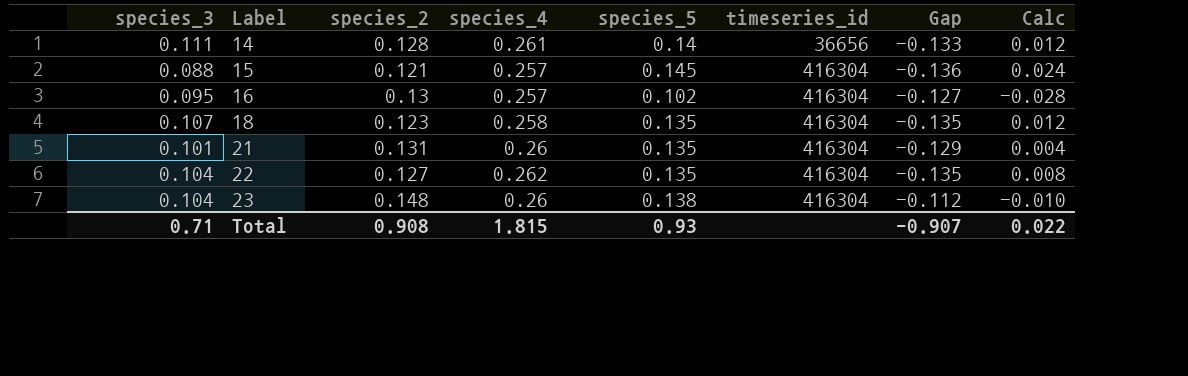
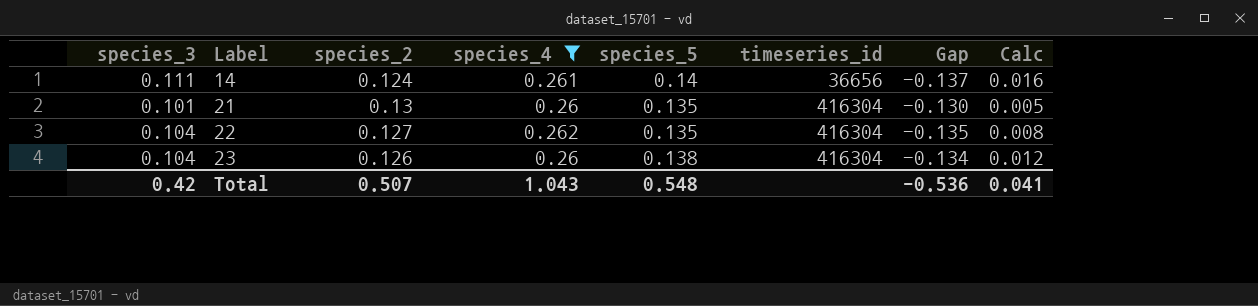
filter: none -> species_4 >= 0.26
14 | species_2: 0.128 -> 0.124
14 | Gap: -0.133 -> -0.137
14 | Calc: 0.012 -> 0.016
21 | species_2: 0.131 -> 0.13
21 | Gap: -0.129 -> -0.130
21 | Calc: 0.004 -> 0.005
23 | species_2: 0.148 -> 0.126
23 | Gap: -0.112 -> -0.134
23 | Calc: -0.010 -> 0.012
Total | species_3: 0.71 -> 0.42
Total | species_2: 0.908 -> 0.507
Total | species_4: 1.815 -> 1.043
Total | species_5: 0.93 -> 0.548
Total | Gap: -0.907 -> -0.536
Total | Calc: 0.022 -> 0.041

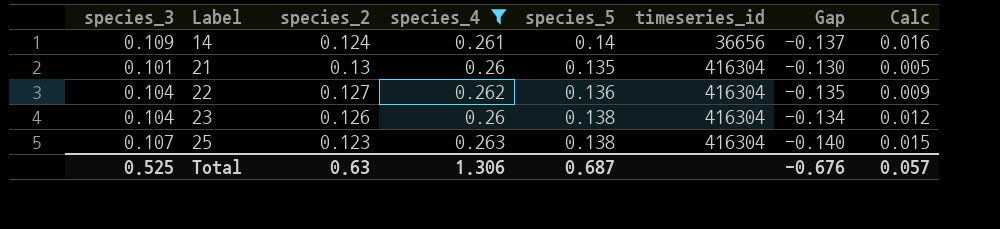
14 | species_3: 0.111 -> 0.109
22 | species_5: 0.135 -> 0.136
22 | Calc: 0.008 -> 0.009
row 25: none -> 0.107 | 0.123 | 0.263 | 0.138 | 416304 | -0.140 | 0.015
Total | species_3: 0.42 -> 0.525
Total | species_2: 0.507 -> 0.63
Total | species_4: 1.043 -> 1.306
Total | species_5: 0.548 -> 0.687
Total | Gap: -0.536 -> -0.676
Total | Calc: 0.041 -> 0.057

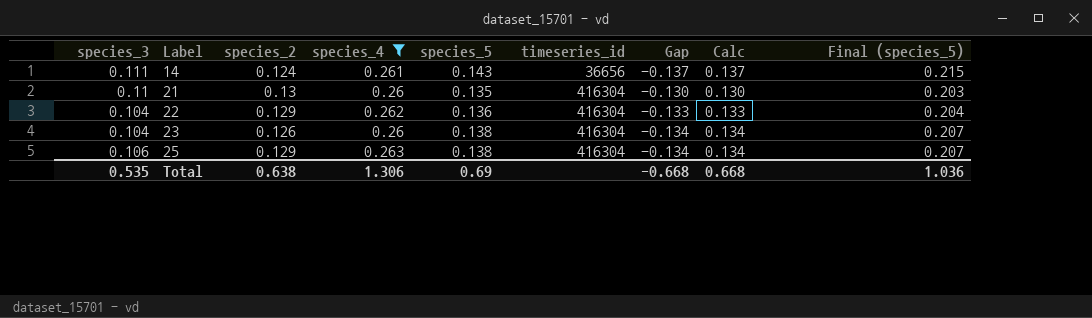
column Calc | formula: [species_5] - [species_2] -> [species_4] - [species_2]
column Final (species_5) | formula: none -> [species_5] * 1.5
14 | species_3: 0.109 -> 0.111
14 | species_5: 0.14 -> 0.143
21 | species_3: 0.101 -> 0.11
22 | species_2: 0.127 -> 0.129
22 | Gap: -0.135 -> -0.133
25 | species_3: 0.107 -> 0.106
25 | species_2: 0.123 -> 0.129
25 | Gap: -0.140 -> -0.134
Total | species_3: 0.525 -> 0.535
Total | species_2: 0.63 -> 0.638
Total | species_5: 0.687 -> 0.69
Total | Gap: -0.676 -> -0.668
Total | Calc: 0.057 -> 0.668

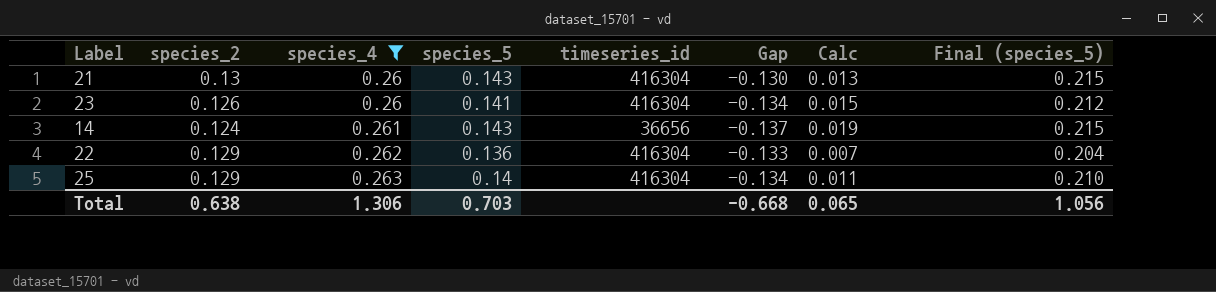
row order: Label ascending -> species_4 ascending
column species_3 | position: 1 -> none
column Calc | formula: [species_4] - [species_2] -> [species_5] - [species_2]
21 | species_5: 0.135 -> 0.143
21 | Final (species_5): 0.203 -> 0.215
23 | species_5: 0.138 -> 0.141
23 | Final (species_5): 0.207 -> 0.212
25 | species_5: 0.138 -> 0.14
25 | Final (species_5): 0.207 -> 0.210
Total | species_5: 0.69 -> 0.703
Total | Calc: 0.668 -> 0.065
Total | Final (species_5): 1.036 -> 1.056

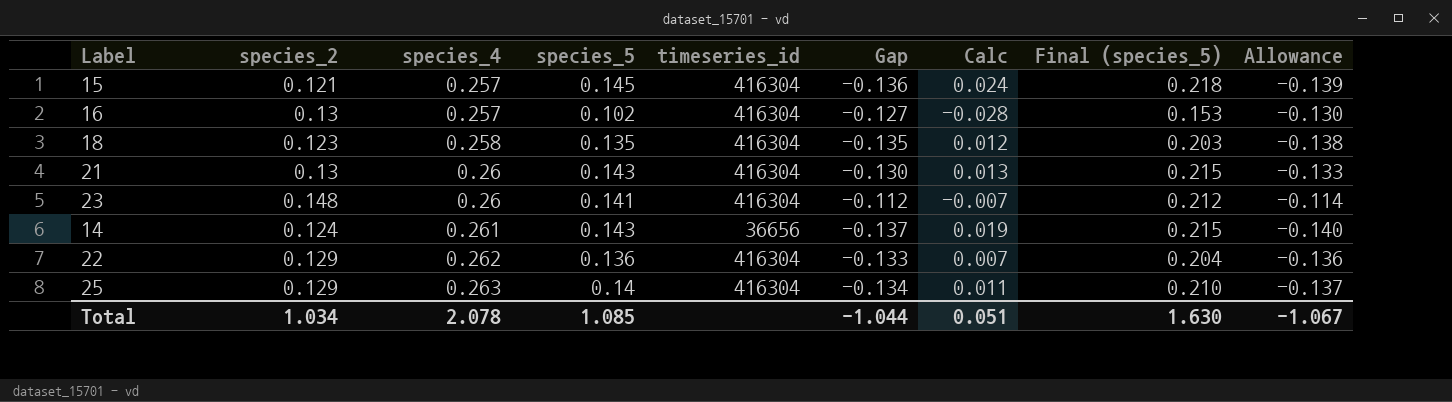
filter: species_4 >= 0.26 -> none
column Allowance | formula: none -> [Gap] * 1.02
23 | species_2: 0.126 -> 0.148
23 | Gap: -0.134 -> -0.112
23 | Calc: 0.015 -> -0.007
Total | species_2: 0.638 -> 1.034
Total | species_4: 1.306 -> 2.078
Total | species_5: 0.703 -> 1.085
Total | Gap: -0.668 -> -1.044
Total | Calc: 0.065 -> 0.051
Total | Final (species_5): 1.056 -> 1.630

